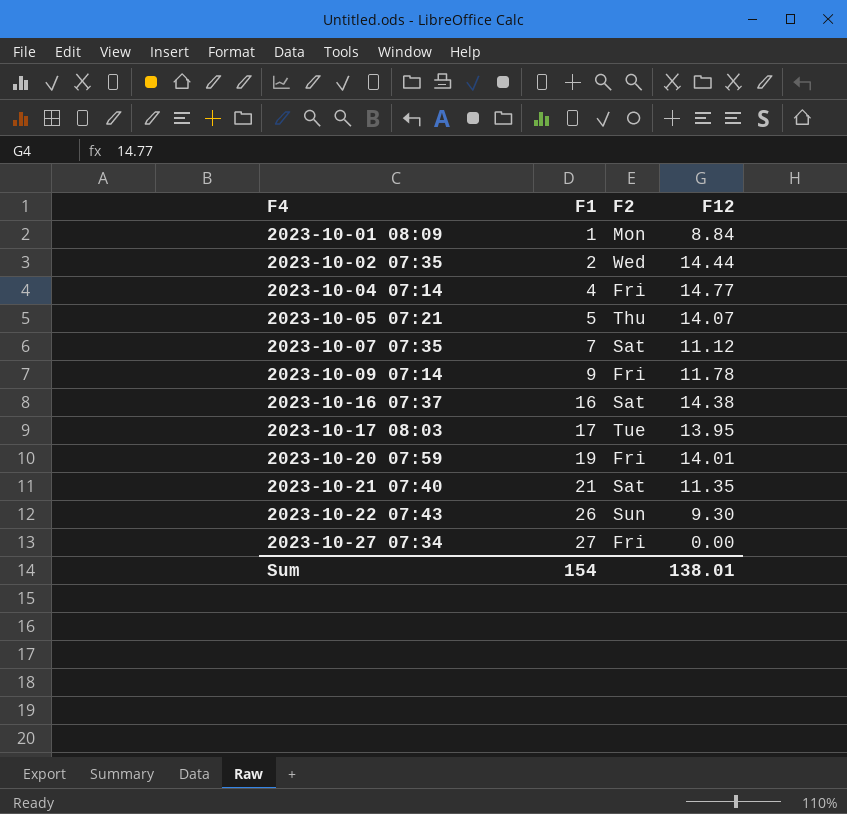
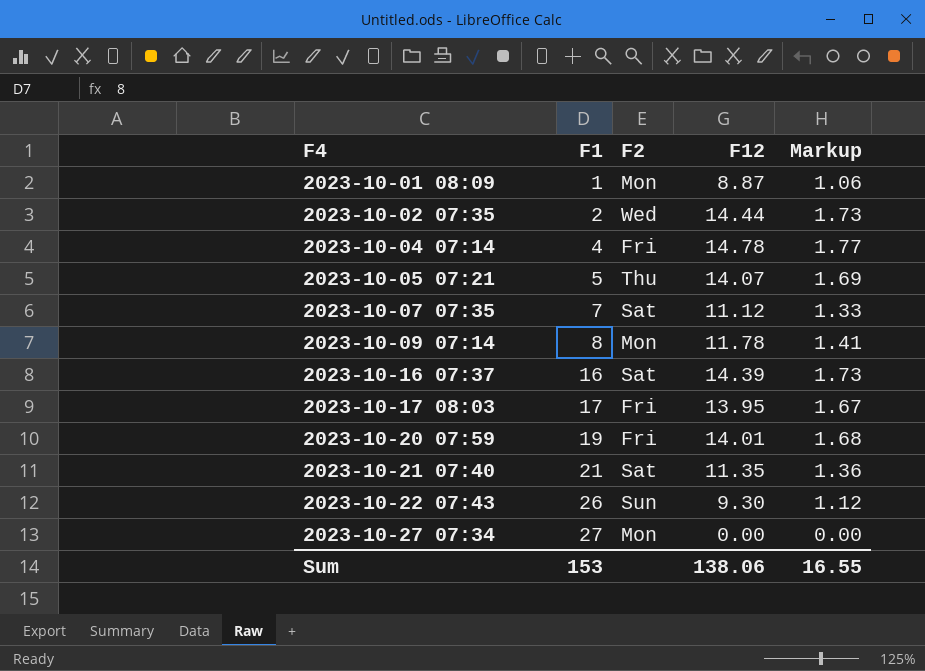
column Markup | formula: none -> [F12] * 0.12
2023-10-01 08:09 | F12: 8.84 -> 8.87
2023-10-04 07:14 | F12: 14.77 -> 14.78
2023-10-09 07:14 | F1: 9 -> 8
2023-10-09 07:14 | F2: Fri -> Mon
2023-10-16 07:37 | F12: 14.38 -> 14.39
2023-10-17 08:03 | F2: Tue -> Fri
2023-10-27 07:34 | F2: Fri -> Mon
Sum | F1: 154 -> 153
Sum | F12: 138.01 -> 138.06

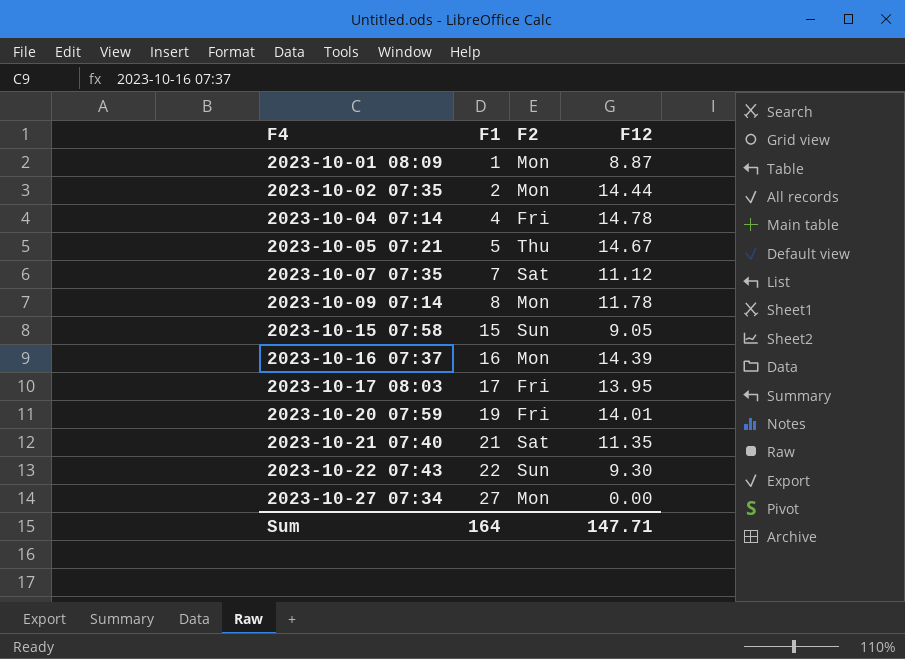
column Markup | formula: [F12] * 0.12 -> none
2023-10-02 07:35 | F2: Wed -> Mon
2023-10-05 07:21 | F12: 14.07 -> 14.67
row 2023-10-15 07:58: none -> 15 | Sun | 9.05
2023-10-16 07:37 | F2: Sat -> Mon
2023-10-22 07:43 | F1: 26 -> 22
Sum | F1: 153 -> 164
Sum | F12: 138.06 -> 147.71

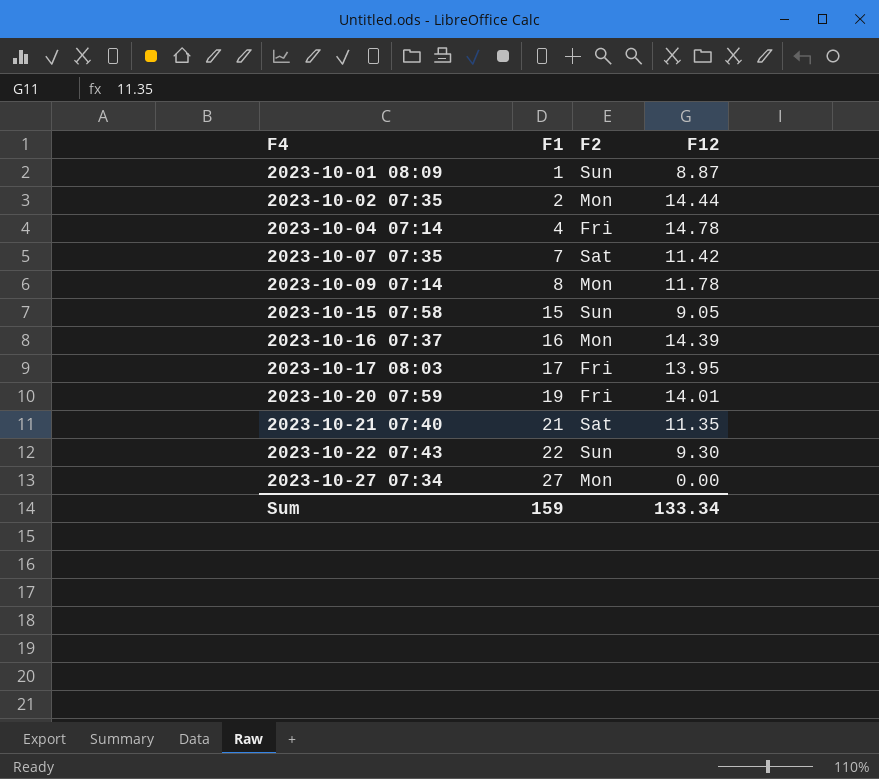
row 2023-10-05 07:21: 5 | Thu | 14.67 -> none
2023-10-01 08:09 | F2: Mon -> Sun
2023-10-07 07:35 | F12: 11.12 -> 11.42
Sum | F1: 164 -> 159
Sum | F12: 147.71 -> 133.34

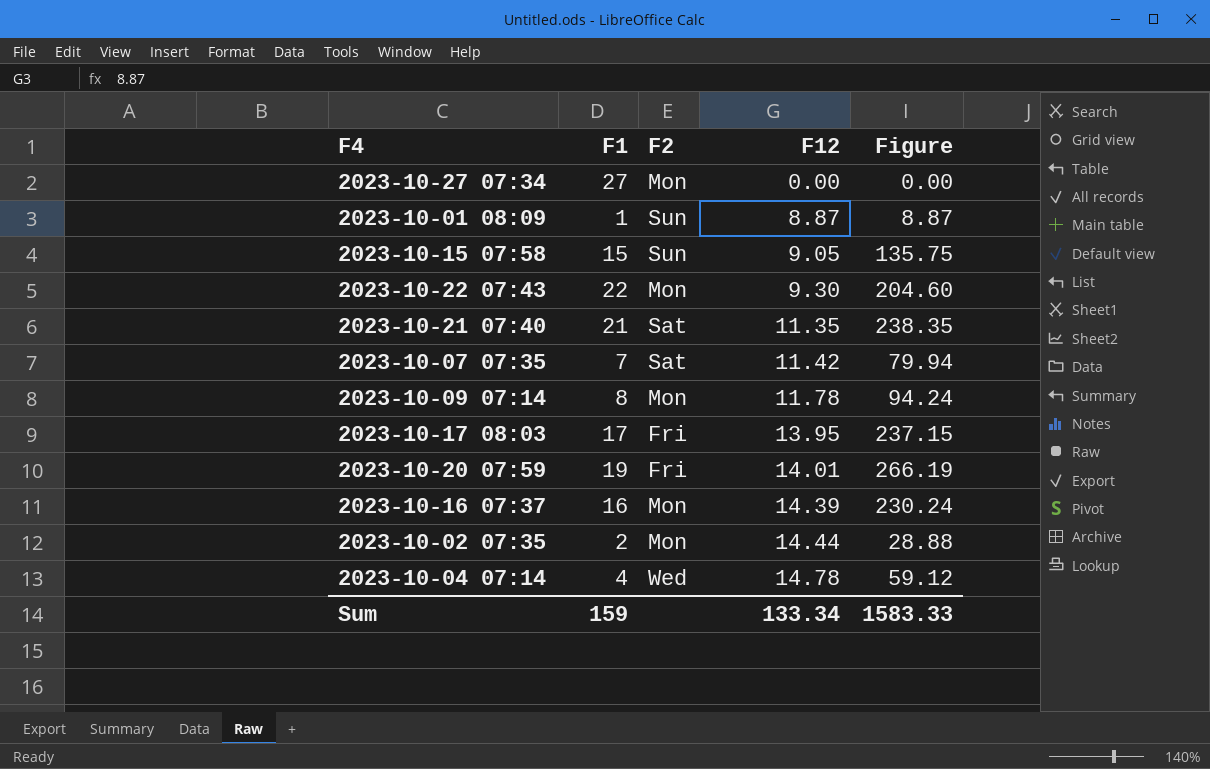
row order: F4 ascending -> F12 ascending
column Figure | formula: none -> [F1] * [F12]
2023-10-22 07:43 | F2: Sun -> Mon
2023-10-04 07:14 | F2: Fri -> Wed

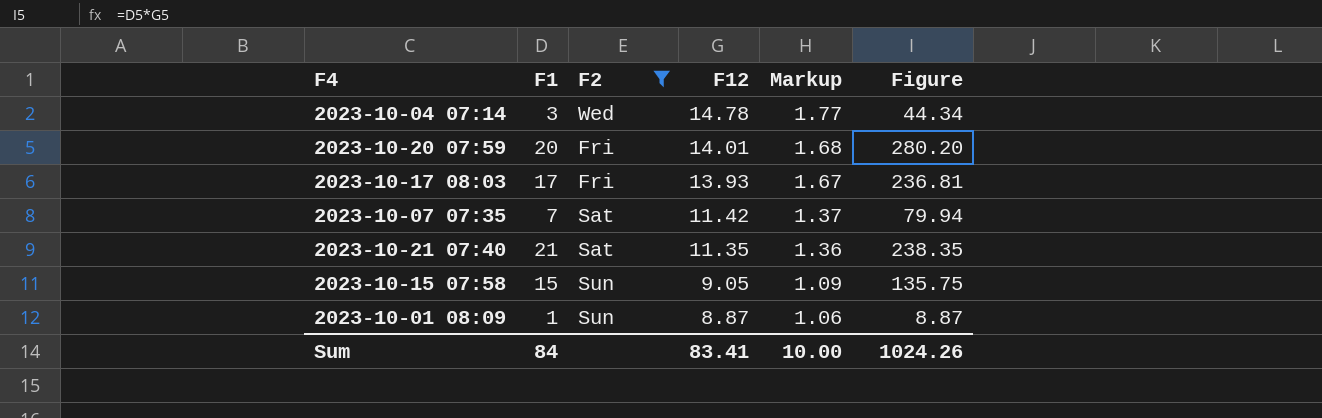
filter: none -> F2 != Mon
row order: F12 ascending -> F12 descending
column Markup | formula: none -> [F12] * 0.12
2023-10-04 07:14 | F1: 4 -> 3
2023-10-04 07:14 | Figure: 59.12 -> 44.34
2023-10-20 07:59 | F1: 19 -> 20
2023-10-20 07:59 | Figure: 266.19 -> 280.20
2023-10-17 08:03 | F12: 13.95 -> 13.93
2023-10-17 08:03 | Figure: 237.15 -> 236.81
Sum | F1: 159 -> 84
Sum | F12: 133.34 -> 83.41
Sum | Figure: 1583.33 -> 1024.26

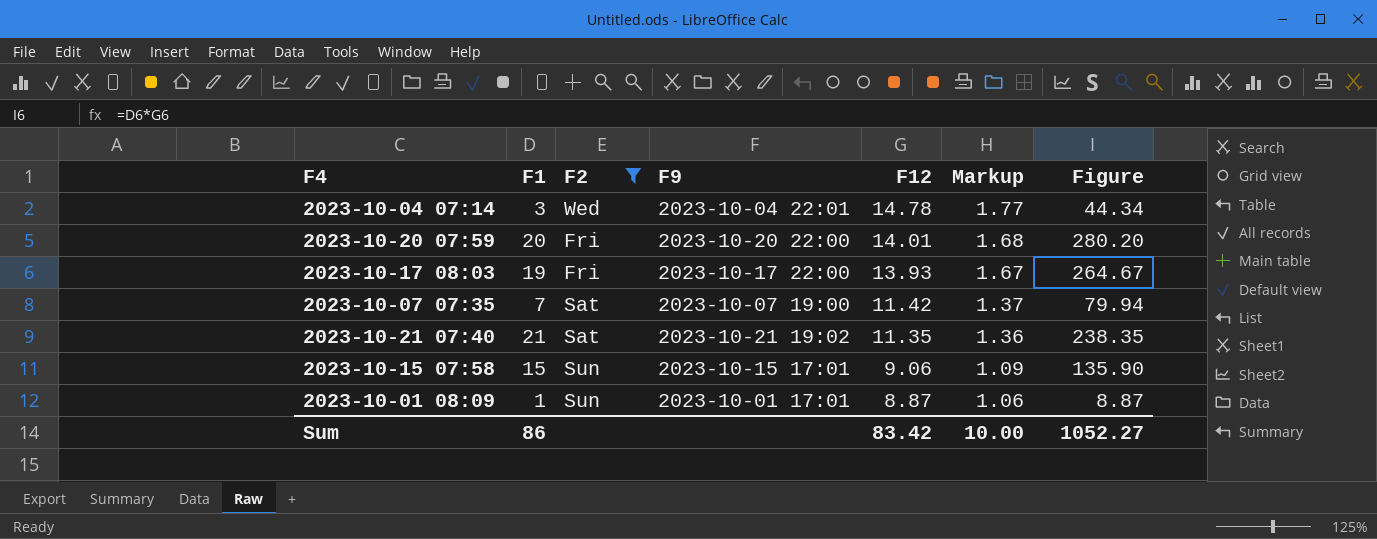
column F9 | position: none -> 4
2023-10-17 08:03 | F1: 17 -> 19
2023-10-17 08:03 | Figure: 236.81 -> 264.67
2023-10-15 07:58 | F12: 9.05 -> 9.06
2023-10-15 07:58 | Figure: 135.75 -> 135.90
Sum | F1: 84 -> 86
Sum | F12: 83.41 -> 83.42
Sum | Figure: 1024.26 -> 1052.27

